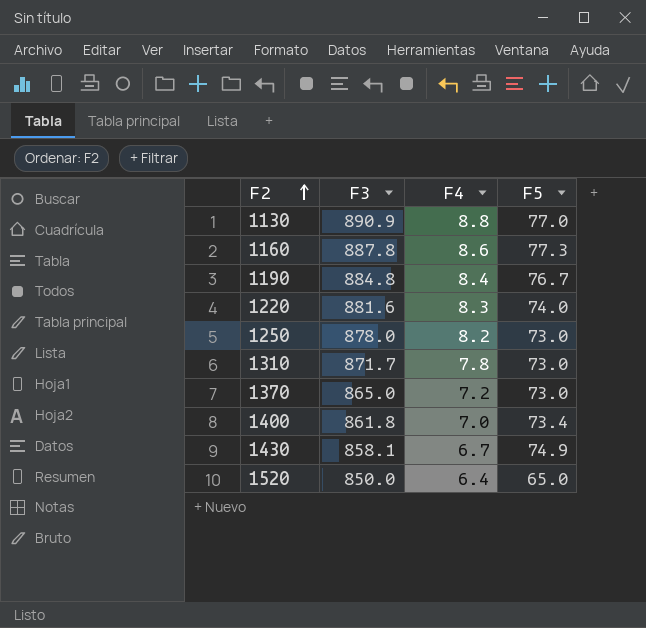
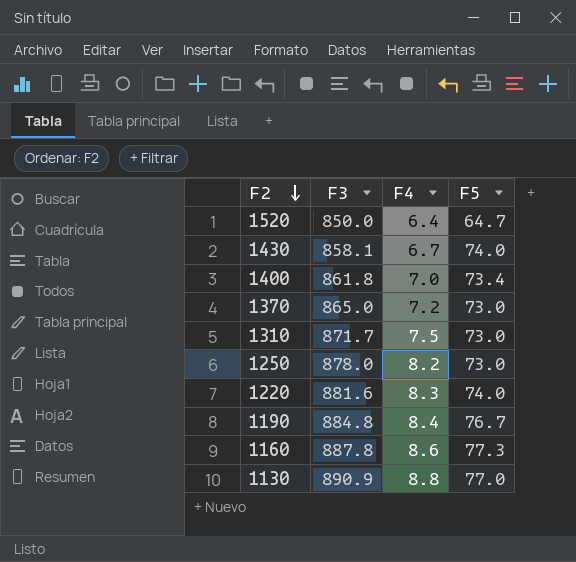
row order: F2 ascending -> F2 descending
1520 | F5: 65.0 -> 64.7
1430 | F5: 74.9 -> 74.0
1310 | F4: 7.8 -> 7.5

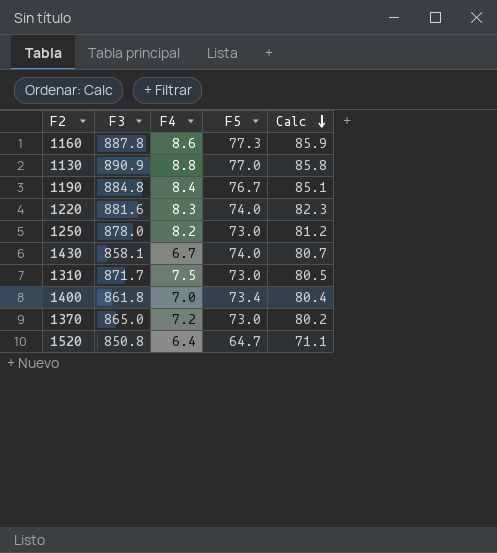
row order: F2 descending -> Calc descending
column Calc | formula: none -> [F4] + [F5]
1520 | F3: 850.0 -> 850.8

